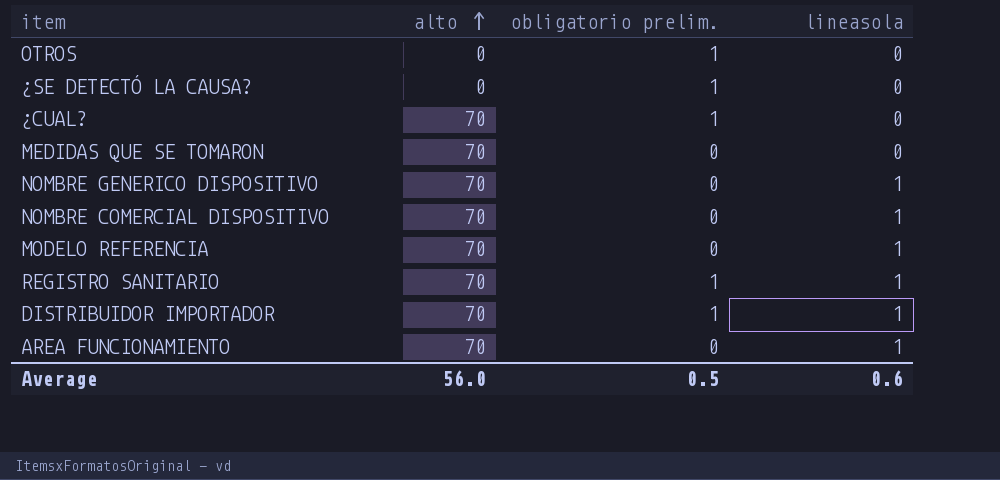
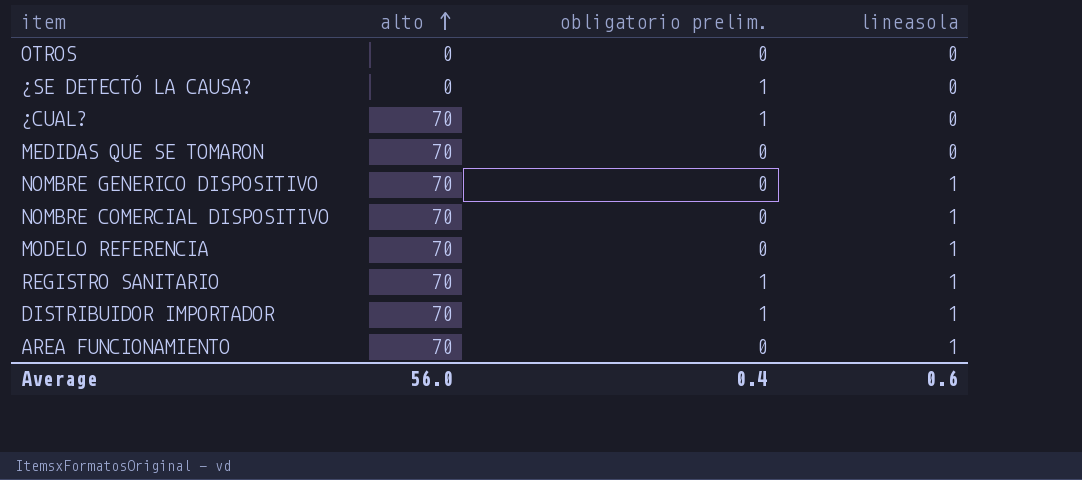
OTROS | obligatorio prelim.: 1 -> 0
Average | obligatorio prelim.: 0.5 -> 0.4

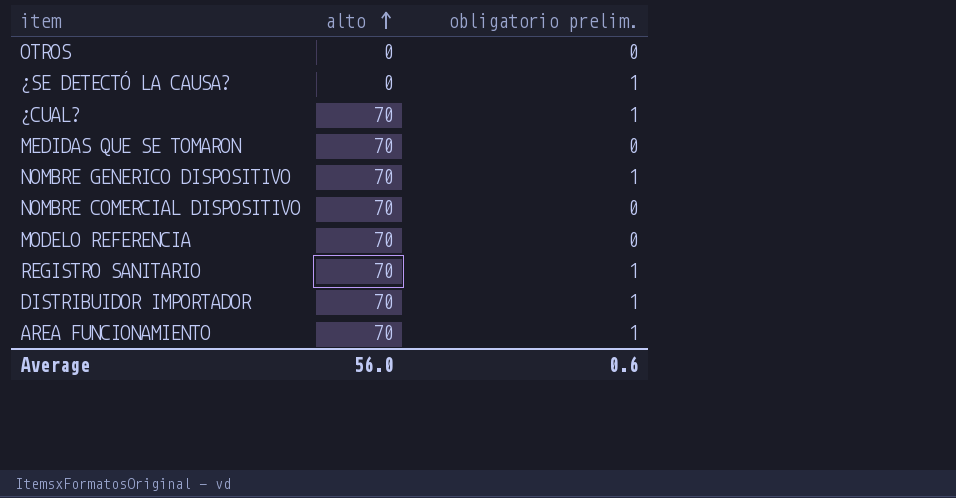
column lineasola | position: 4 -> none
NOMBRE GENERICO DISPOSITIVO | obligatorio prelim.: 0 -> 1
AREA FUNCIONAMIENTO | obligatorio prelim.: 0 -> 1
Average | obligatorio prelim.: 0.4 -> 0.6

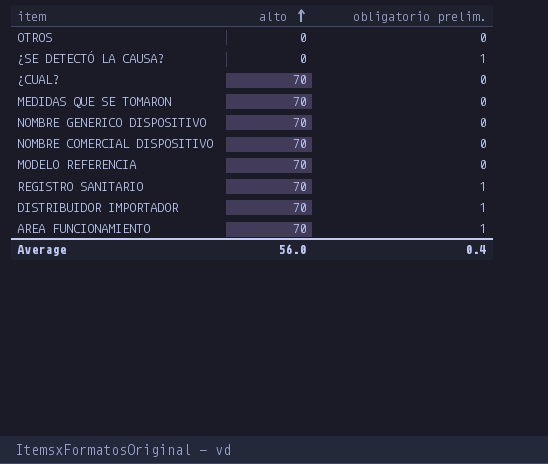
¿CUAL? | obligatorio prelim.: 1 -> 0
NOMBRE GENERICO DISPOSITIVO | obligatorio prelim.: 1 -> 0
Average | obligatorio prelim.: 0.6 -> 0.4

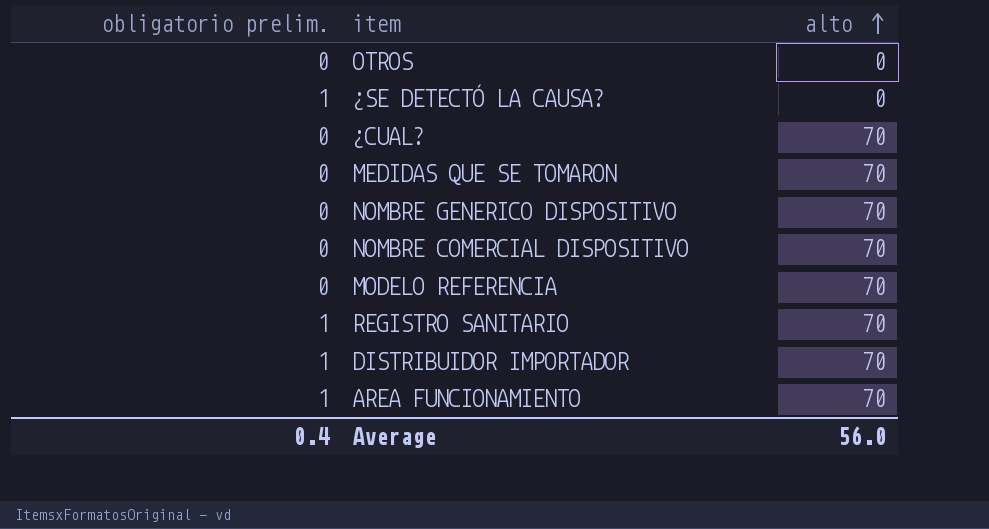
column obligatorio prelim. | position: 3 -> 1

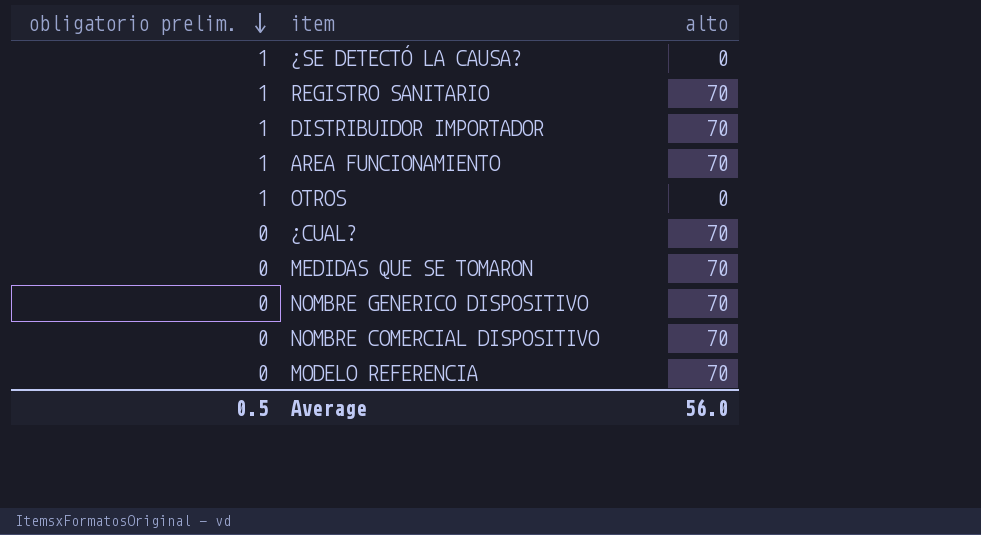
row order: alto ascending -> obligatorio prelim. descending
OTROS | obligatorio prelim.: 0 -> 1
Average | obligatorio prelim.: 0.4 -> 0.5

